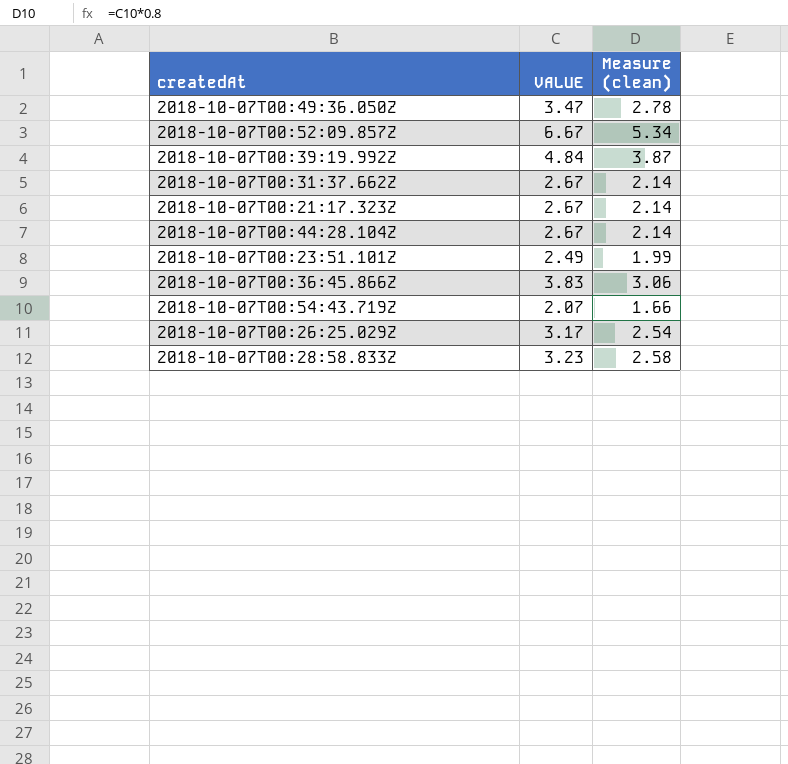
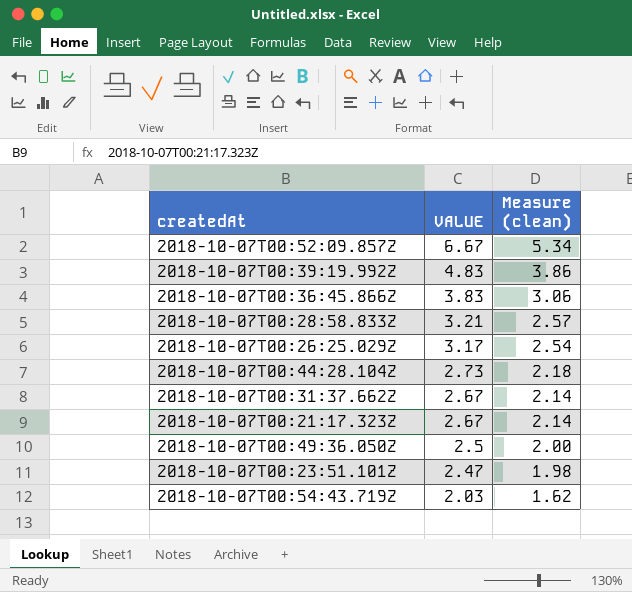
row order: none -> VALUE descending
2018-10-07T00:39:19.992Z | VALUE: 4.84 -> 4.83
2018-10-07T00:39:19.992Z | Measure (clean): 3.87 -> 3.86
2018-10-07T00:28:58.833Z | VALUE: 3.23 -> 3.21
2018-10-07T00:28:58.833Z | Measure (clean): 2.58 -> 2.57
2018-10-07T00:44:28.104Z | VALUE: 2.67 -> 2.73
2018-10-07T00:44:28.104Z | Measure (clean): 2.14 -> 2.18
2018-10-07T00:49:36.050Z | VALUE: 3.47 -> 2.5
2018-10-07T00:49:36.050Z | Measure (clean): 2.78 -> 2.00
2018-10-07T00:23:51.101Z | VALUE: 2.49 -> 2.47
2018-10-07T00:23:51.101Z | Measure (clean): 1.99 -> 1.98
2018-10-07T00:54:43.719Z | VALUE: 2.07 -> 2.03
2018-10-07T00:54:43.719Z | Measure (clean): 1.66 -> 1.62

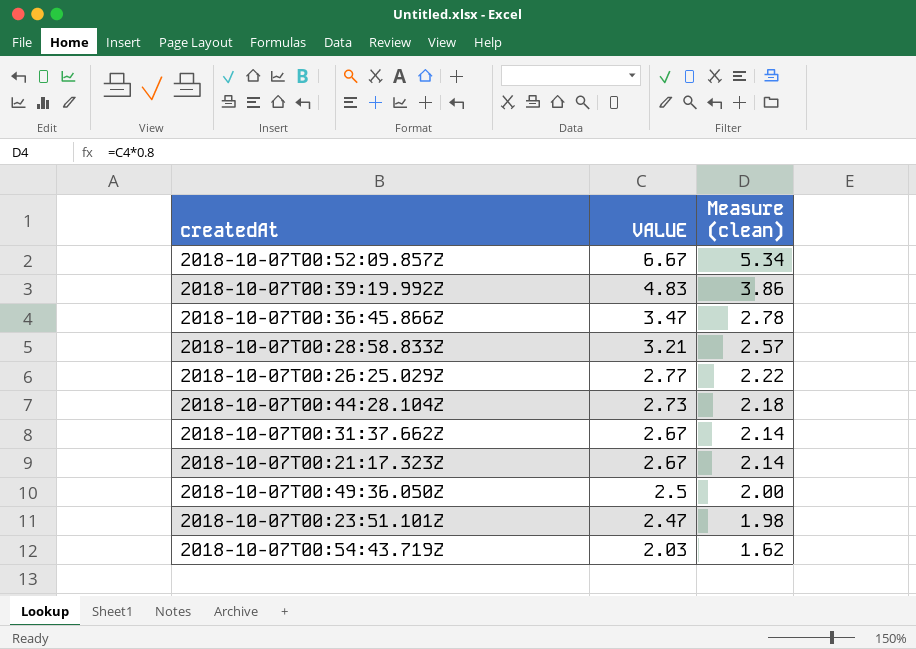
2018-10-07T00:36:45.866Z | VALUE: 3.83 -> 3.47
2018-10-07T00:36:45.866Z | Measure (clean): 3.06 -> 2.78
2018-10-07T00:26:25.029Z | VALUE: 3.17 -> 2.77
2018-10-07T00:26:25.029Z | Measure (clean): 2.54 -> 2.22

